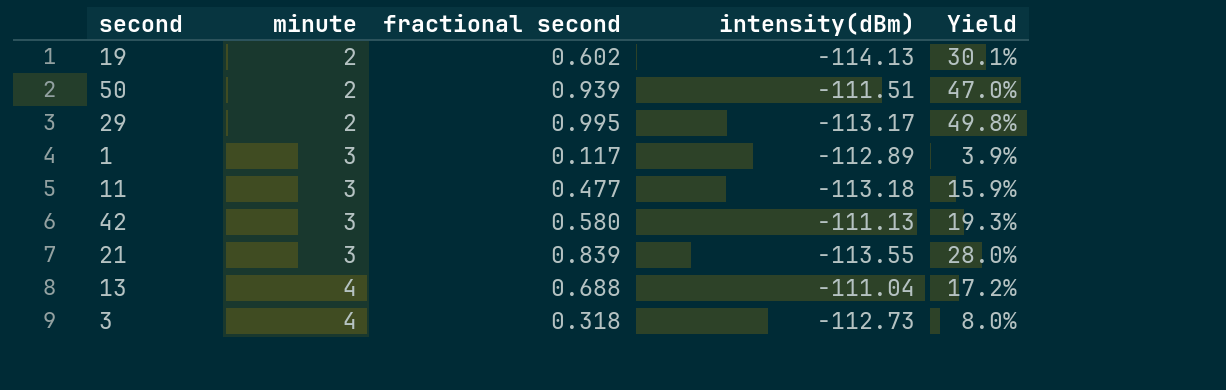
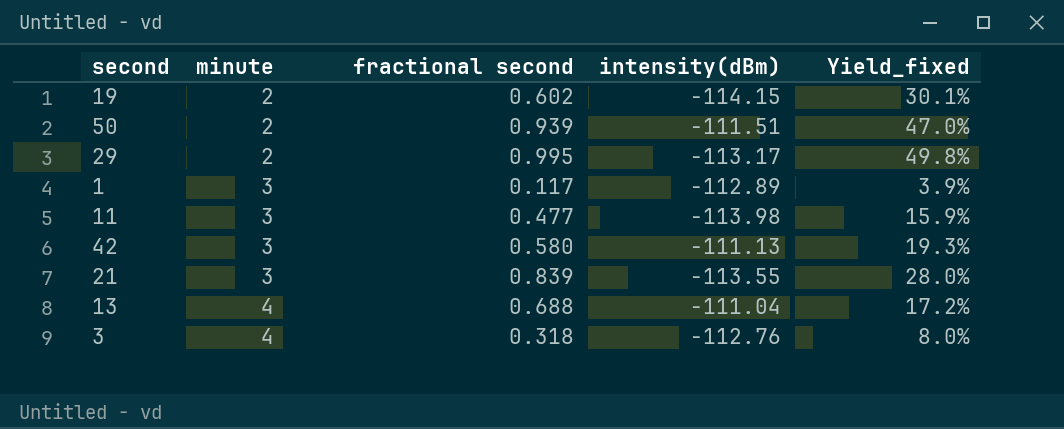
column name: Yield -> Yield_fixed
19 | intensity(dBm): -114.13 -> -114.15
11 | intensity(dBm): -113.18 -> -113.98
3 | intensity(dBm): -112.73 -> -112.76

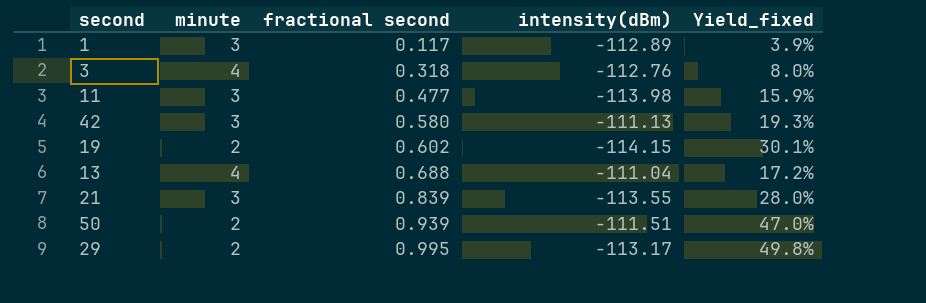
row order: minute ascending -> fractional second ascending

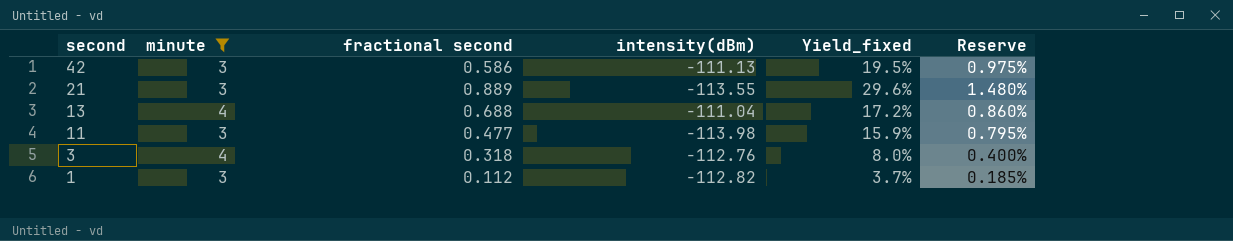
filter: none -> minute != 2
row order: fractional second ascending -> second descending
column Reserve | formula: none -> [Yield_fixed] * 0.05
42 | fractional second: 0.580 -> 0.586
42 | Yield_fixed: 19.3% -> 19.5%
21 | fractional second: 0.839 -> 0.889
21 | Yield_fixed: 28.0% -> 29.6%
1 | fractional second: 0.117 -> 0.112
1 | intensity(dBm): -112.89 -> -112.82
1 | Yield_fixed: 3.9% -> 3.7%

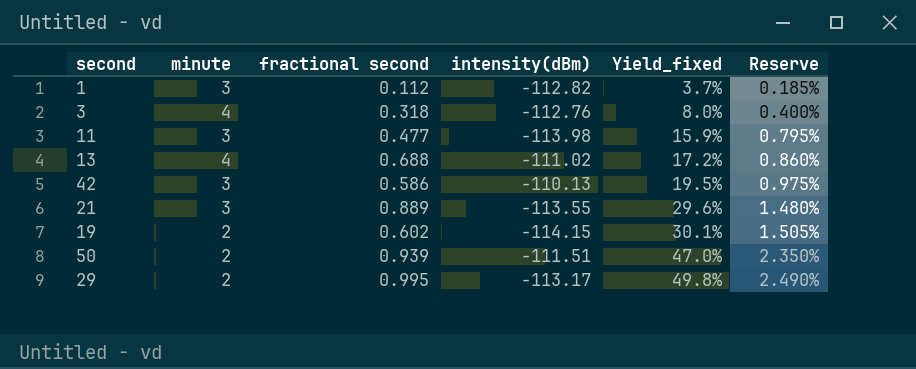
filter: minute != 2 -> none
row order: second descending -> Yield_fixed ascending
13 | intensity(dBm): -111.04 -> -111.02
42 | intensity(dBm): -111.13 -> -110.13

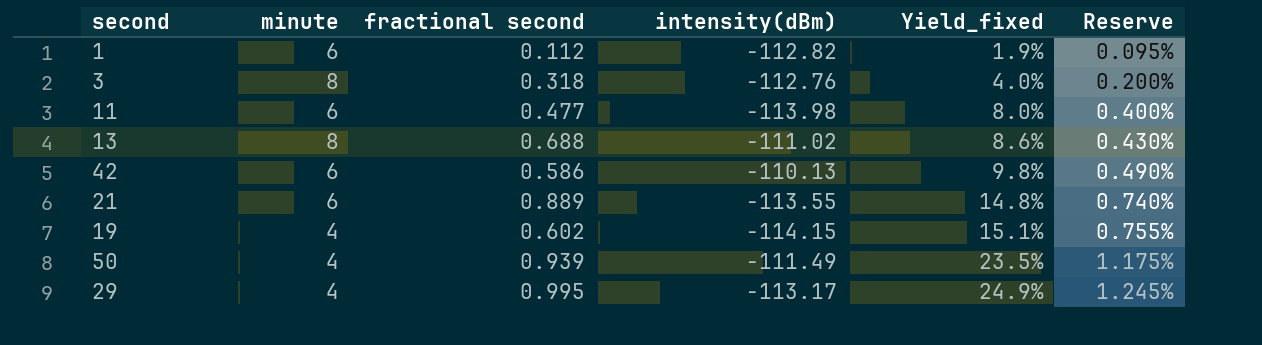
1 | minute: 3 -> 6
1 | Yield_fixed: 3.7% -> 1.9%
1 | Reserve: 0.185% -> 0.095%
3 | minute: 4 -> 8
3 | Yield_fixed: 8.0% -> 4.0%
3 | Reserve: 0.400% -> 0.200%
11 | minute: 3 -> 6
11 | Yield_fixed: 15.9% -> 8.0%
11 | Reserve: 0.795% -> 0.400%
13 | minute: 4 -> 8
13 | Yield_fixed: 17.2% -> 8.6%
13 | Reserve: 0.860% -> 0.430%
42 | minute: 3 -> 6
42 | Yield_fixed: 19.5% -> 9.8%
42 | Reserve: 0.975% -> 0.490%
21 | minute: 3 -> 6
21 | Yield_fixed: 29.6% -> 14.8%
21 | Reserve: 1.480% -> 0.740%
19 | minute: 2 -> 4
19 | Yield_fixed: 30.1% -> 15.1%
19 | Reserve: 1.505% -> 0.755%
50 | minute: 2 -> 4
50 | intensity(dBm): -111.51 -> -111.49
50 | Yield_fixed: 47.0% -> 23.5%
50 | Reserve: 2.350% -> 1.175%
29 | minute: 2 -> 4
29 | Yield_fixed: 49.8% -> 24.9%
29 | Reserve: 2.490% -> 1.245%

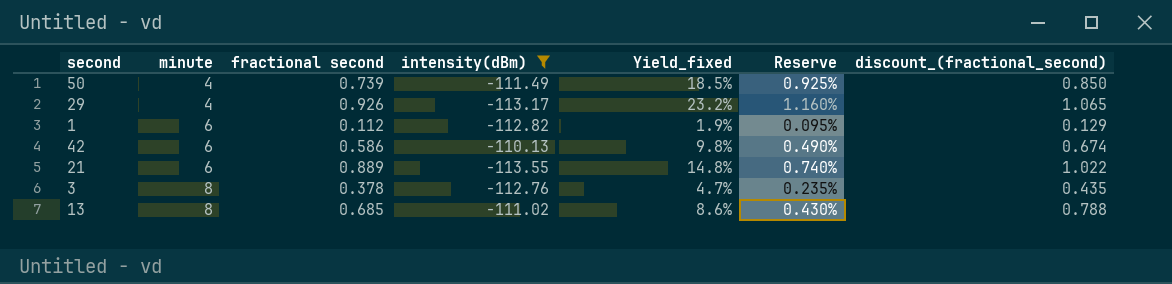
filter: none -> intensity(dBm) >= -113.55
row order: Yield_fixed ascending -> minute ascending
column discount_(fractional_second) | formula: none -> [fractional second] * 1.15
50 | fractional second: 0.939 -> 0.739
50 | Yield_fixed: 23.5% -> 18.5%
50 | Reserve: 1.175% -> 0.925%
29 | fractional second: 0.995 -> 0.926
29 | Yield_fixed: 24.9% -> 23.2%
29 | Reserve: 1.245% -> 1.160%
3 | fractional second: 0.318 -> 0.378
3 | Yield_fixed: 4.0% -> 4.7%
3 | Reserve: 0.200% -> 0.235%
13 | fractional second: 0.688 -> 0.685

